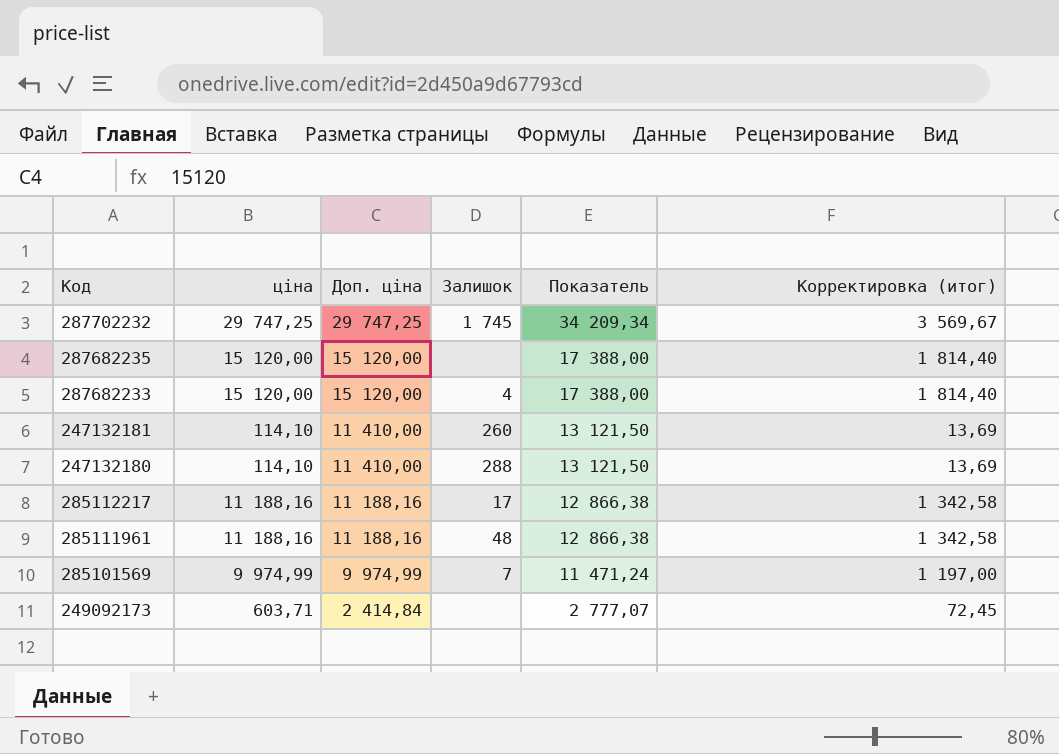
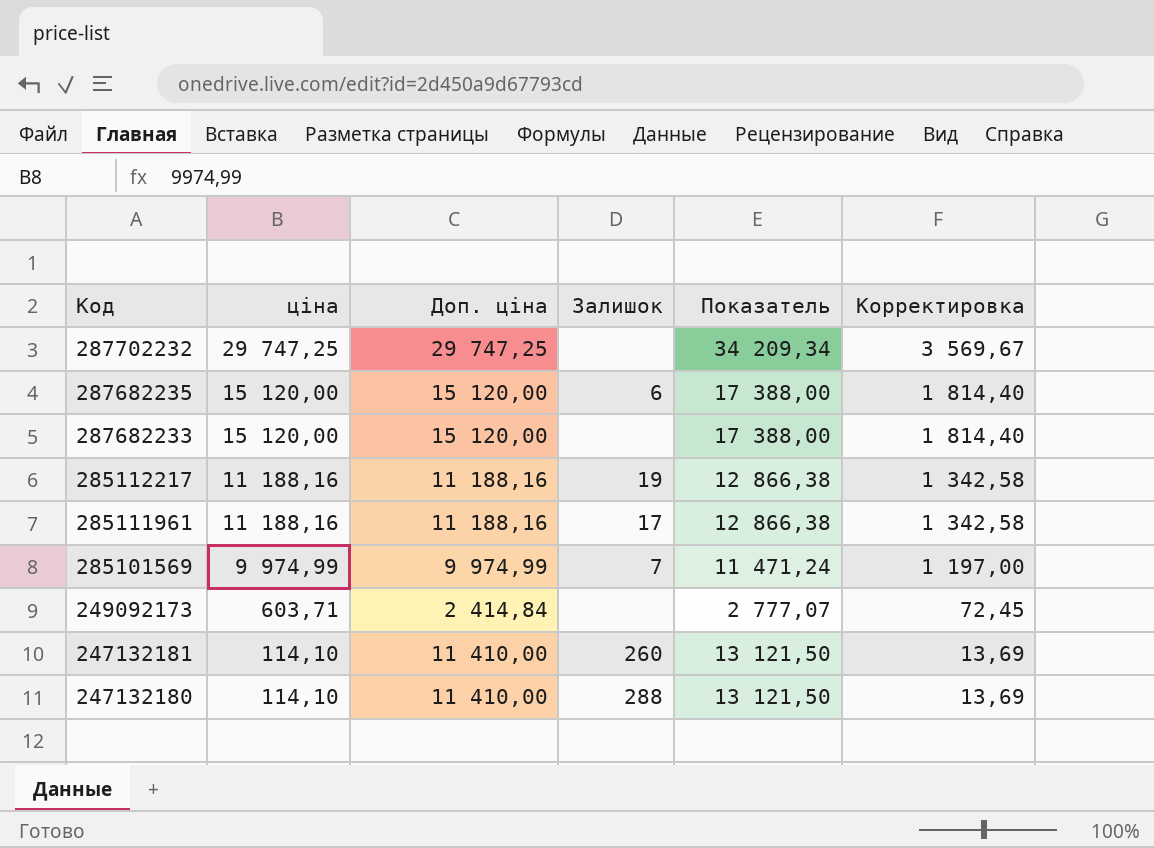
row order: Доп. ціна descending -> Код descending
column name: Корректировка (итог) -> Корректировка
287702232 | Залишок: 1 745 -> none
287682235 | Залишок: none -> 6
287682233 | Залишок: 4 -> none
285112217 | Залишок: 17 -> 19
285111961 | Залишок: 48 -> 17

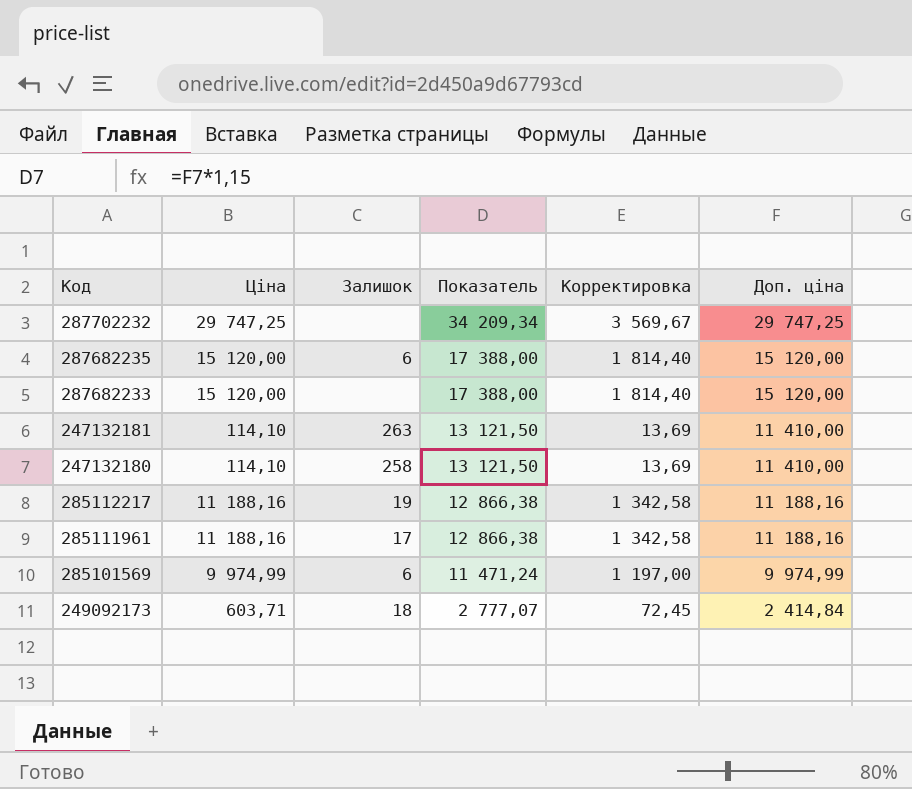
row order: Код descending -> Показатель descending
column name: ціна -> Ціна
column Доп. ціна | position: 3 -> 6
247132181 | Залишок: 260 -> 263
247132180 | Залишок: 288 -> 258
285101569 | Залишок: 7 -> 6
249092173 | Залишок: none -> 18

